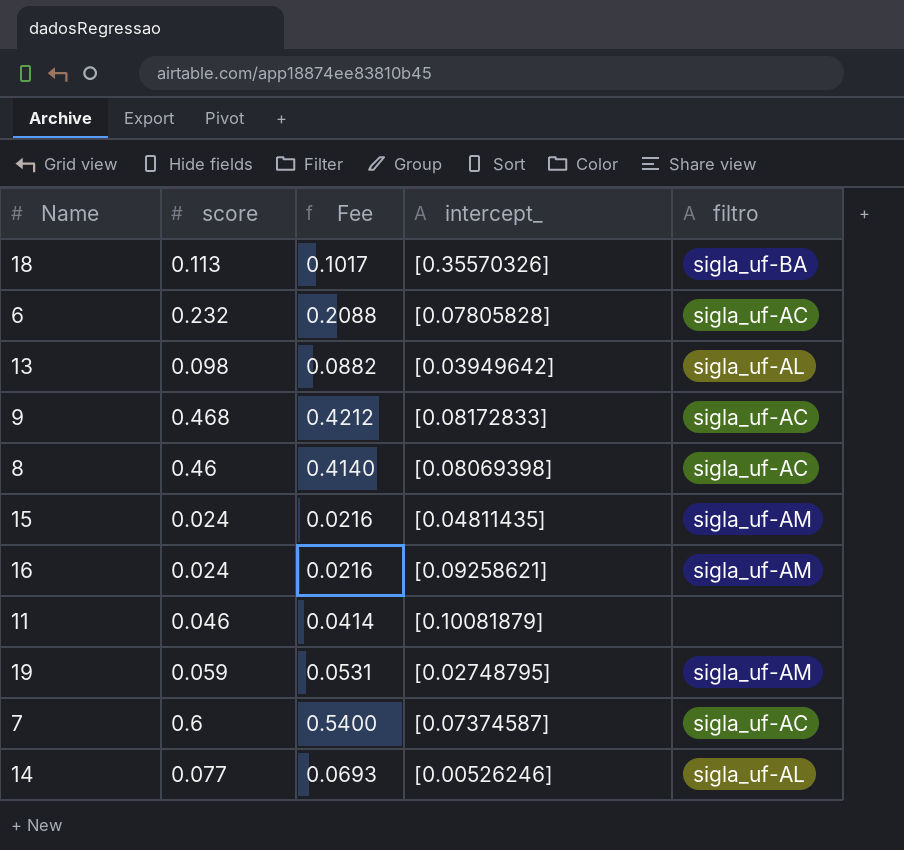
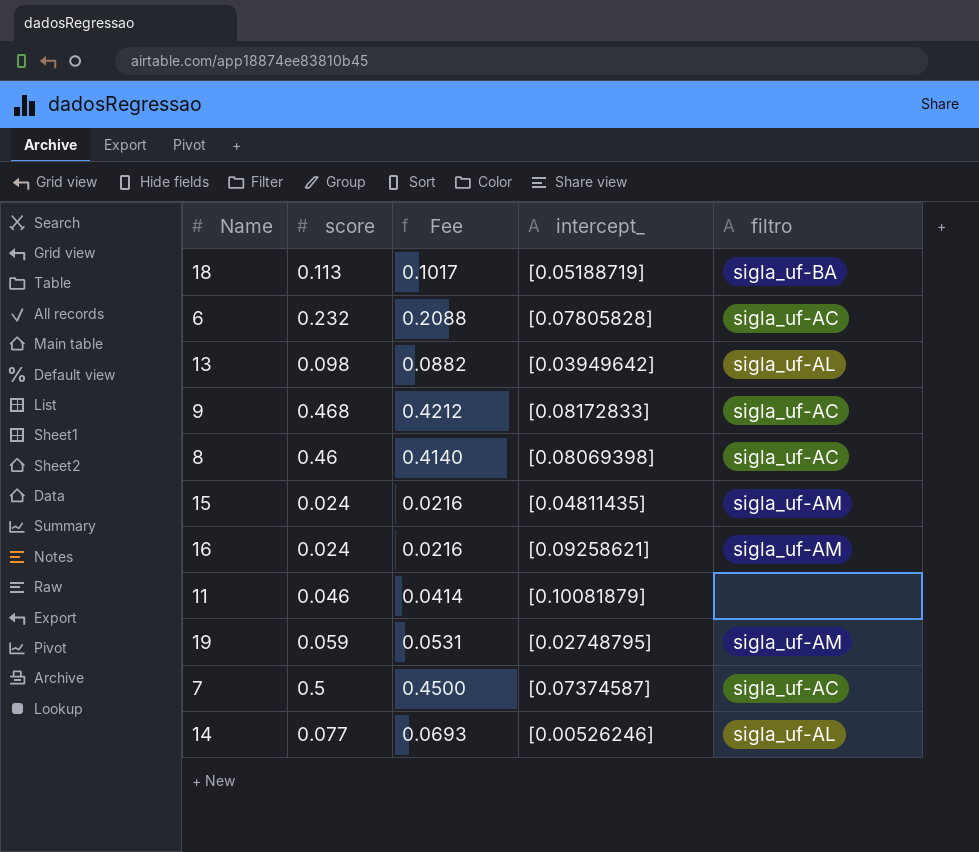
18 | intercept_: [0.35570326] -> [0.05188719]
7 | score: 0.6 -> 0.5
7 | Fee: 0.5400 -> 0.4500

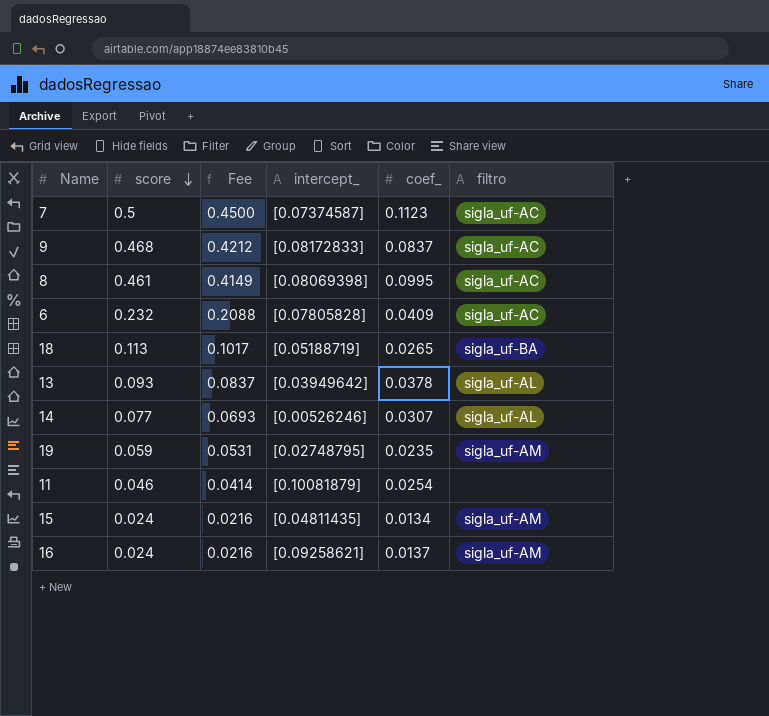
row order: none -> score descending
column coef_ | position: none -> 5
8 | score: 0.46 -> 0.461
8 | Fee: 0.4140 -> 0.4149
13 | score: 0.098 -> 0.093
13 | Fee: 0.0882 -> 0.0837

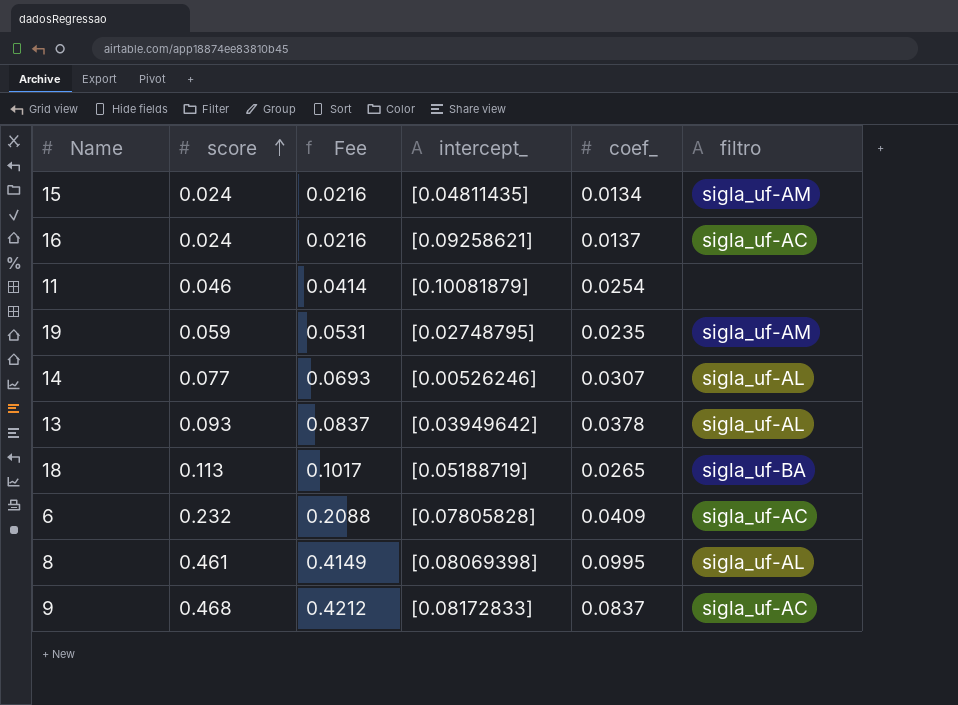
row order: score descending -> score ascending
row 7: 0.5 | 0.4500 | [0.07374587] | 0.1123 | sigla_uf-AC -> none
16 | filtro: sigla_uf-AM -> sigla_uf-AC
8 | filtro: sigla_uf-AC -> sigla_uf-AL

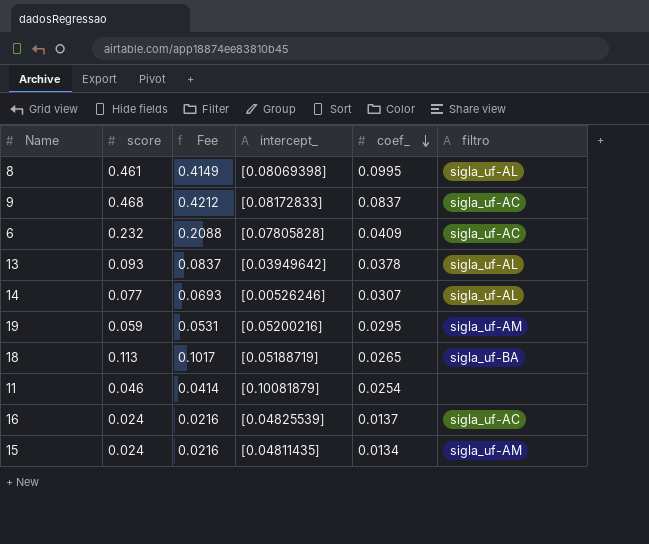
row order: score ascending -> coef_ descending
19 | intercept_: [0.02748795] -> [0.05200216]
19 | coef_: 0.0235 -> 0.0295
16 | intercept_: [0.09258621] -> [0.04825539]

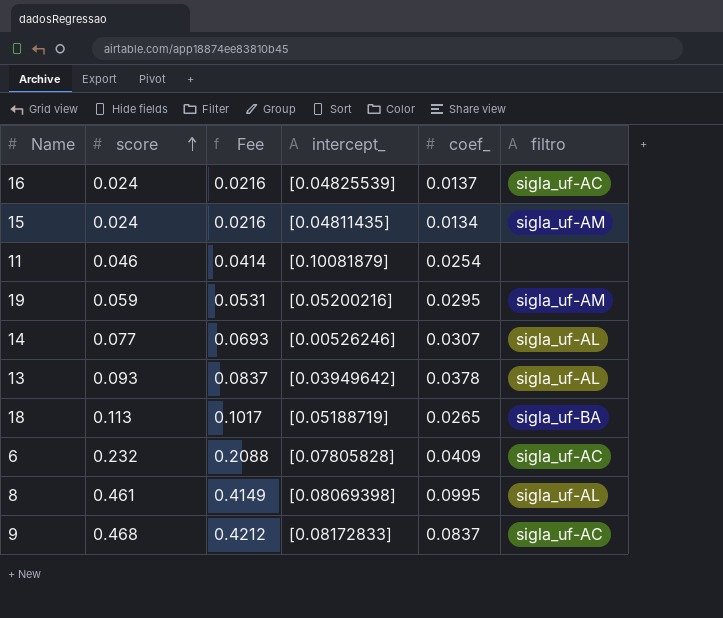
row order: coef_ descending -> score ascending

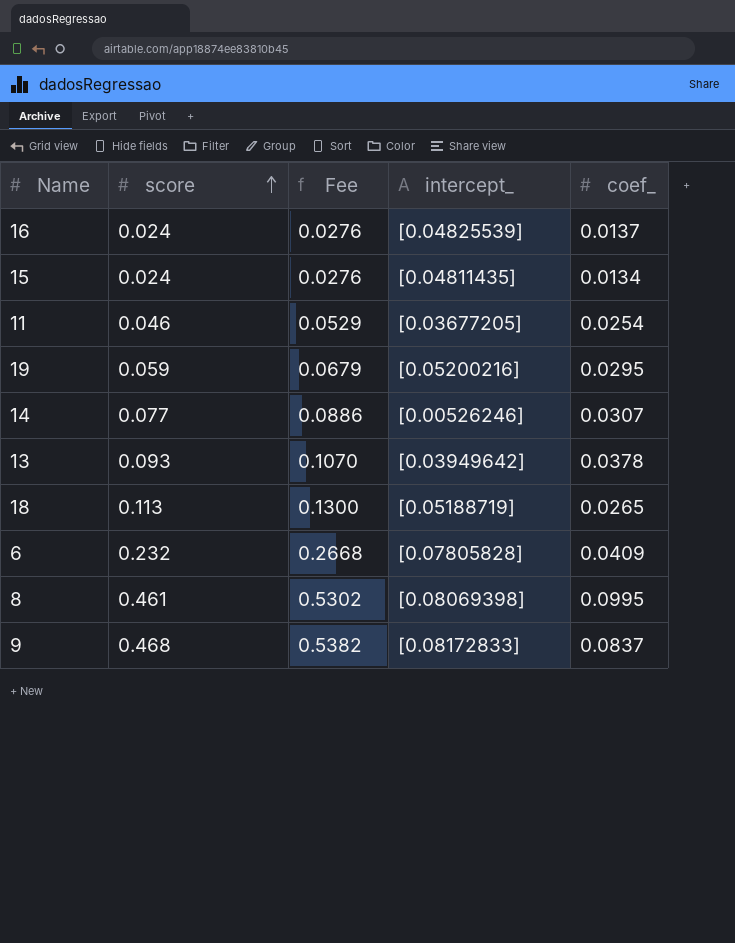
column filtro | position: 6 -> none
column Fee | formula: [score] * 0.9 -> [score] * 1.15
11 | intercept_: [0.10081879] -> [0.03677205]

